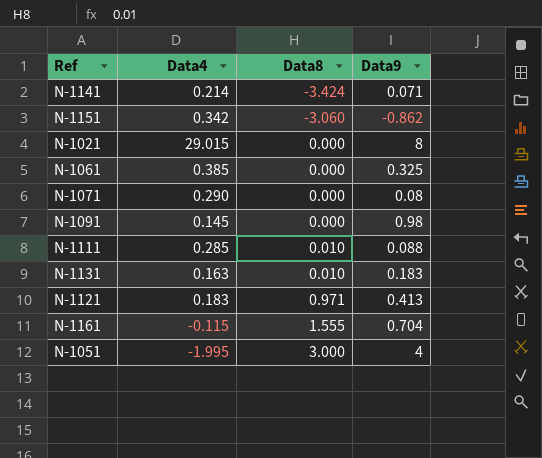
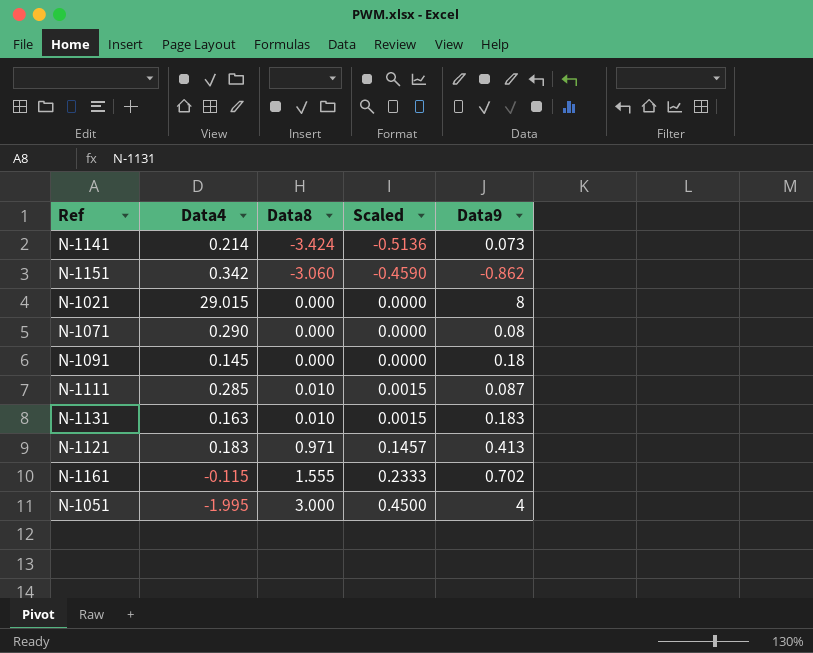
column Scaled | formula: none -> [Data8] * 0.15
row N-1061: 0.385 | 0.000 | 0.325 -> none
N-1141 | Data9: 0.071 -> 0.073
N-1091 | Data9: 0.98 -> 0.18
N-1111 | Data9: 0.088 -> 0.087
N-1161 | Data9: 0.704 -> 0.702

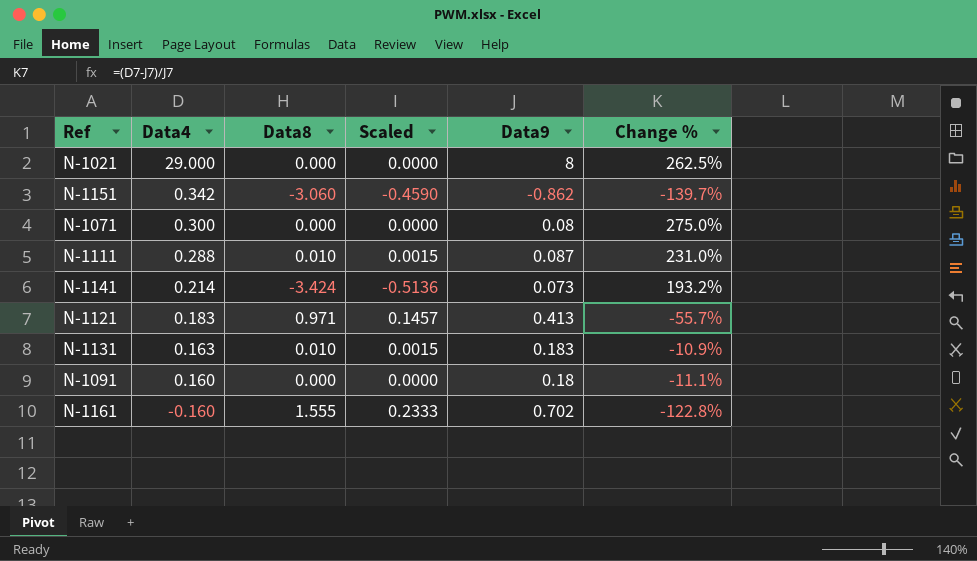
row order: Data8 ascending -> Data4 descending
column Change % | formula: none -> ([Data4] - [Data9]) / [Data9]
row N-1051: -1.995 | 3.000 | 0.4500 | 4 -> none
N-1021 | Data4: 29.015 -> 29.000
N-1071 | Data4: 0.290 -> 0.300
N-1111 | Data4: 0.285 -> 0.288
N-1091 | Data4: 0.145 -> 0.160
N-1161 | Data4: -0.115 -> -0.160

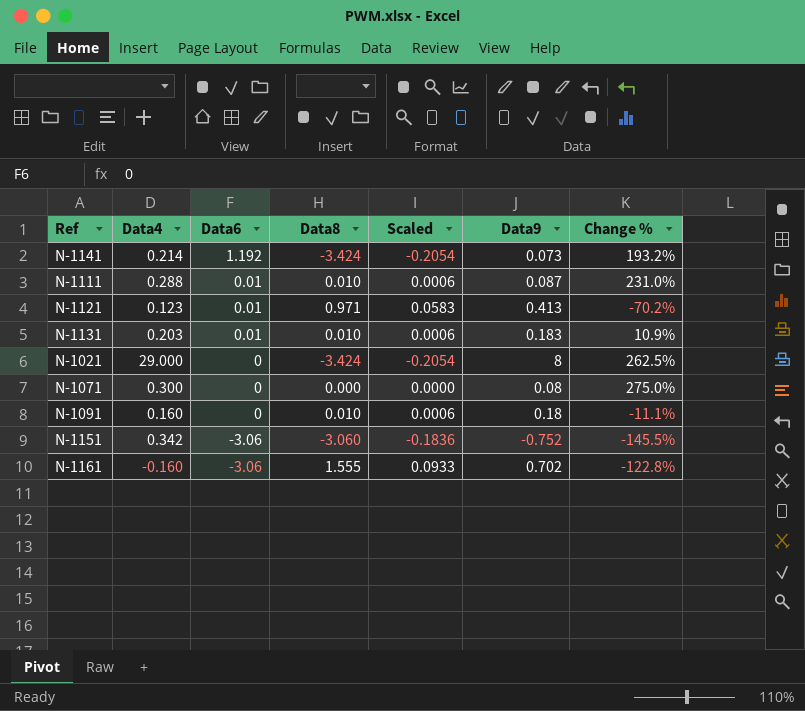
row order: Data4 descending -> Data6 descending
column Data6 | position: none -> 3
column Scaled | formula: [Data8] * 0.15 -> [Data8] * 0.06
N-1121 | Data4: 0.183 -> 0.123
N-1121 | Change %: -55.7% -> -70.2%
N-1131 | Data4: 0.163 -> 0.203
N-1131 | Change %: -10.9% -> 10.9%
N-1021 | Data8: 0.000 -> -3.424
N-1091 | Data8: 0.000 -> 0.010
N-1151 | Data9: -0.862 -> -0.752
N-1151 | Change %: -139.7% -> -145.5%

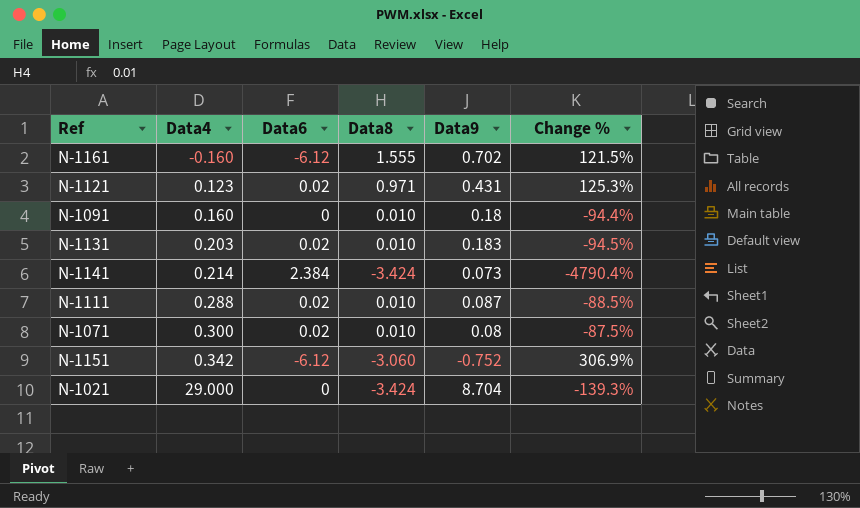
row order: Data6 descending -> Data4 ascending
column Scaled | formula: [Data8] * 0.06 -> none
column Change % | formula: ([Data4] - [Data9]) / [Data9] -> ([Data8] - [Data9]) / [Data9]
N-1161 | Data6: -3.06 -> -6.12
N-1121 | Data6: 0.01 -> 0.02
N-1121 | Data9: 0.413 -> 0.431
N-1131 | Data6: 0.01 -> 0.02
N-1141 | Data6: 1.192 -> 2.384
N-1111 | Data6: 0.01 -> 0.02
N-1071 | Data6: 0 -> 0.02
N-1071 | Data8: 0.000 -> 0.010
N-1151 | Data6: -3.06 -> -6.12
N-1021 | Data9: 8 -> 8.704

